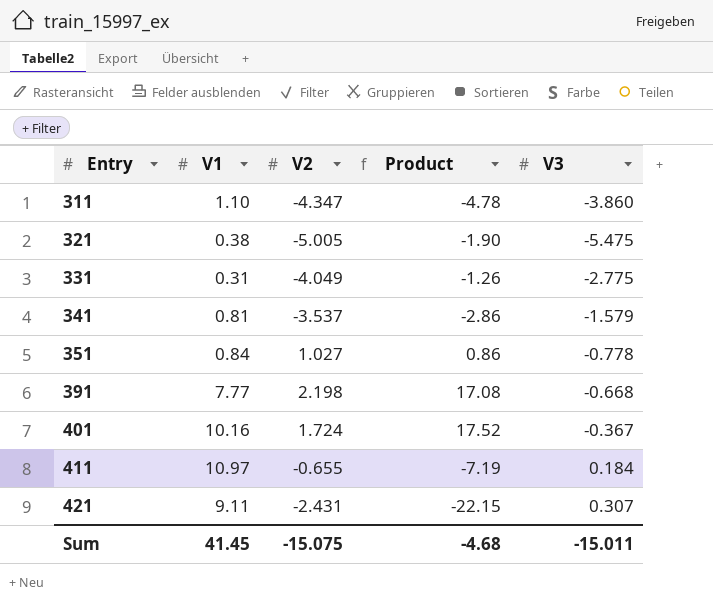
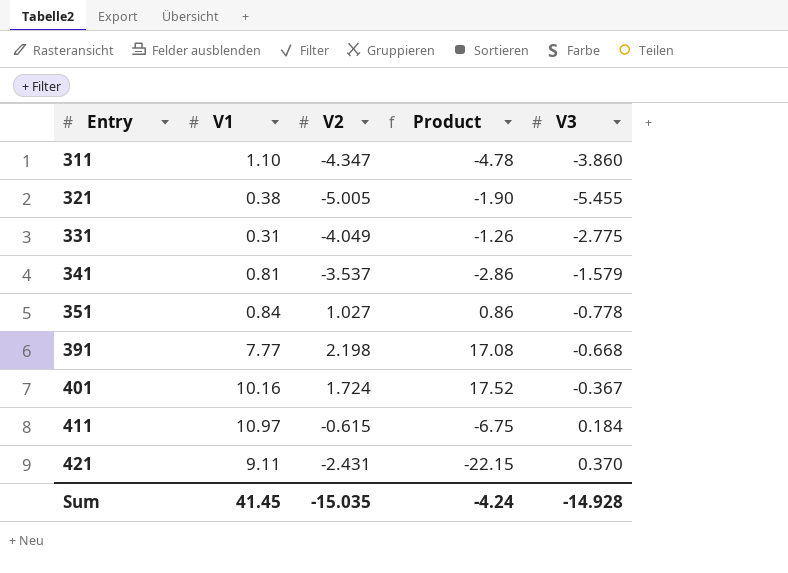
321 | V3: -5.475 -> -5.455
411 | V2: -0.655 -> -0.615
411 | Product: -7.19 -> -6.75
421 | V3: 0.307 -> 0.370
Sum | V2: -15.075 -> -15.035
Sum | Product: -4.68 -> -4.24
Sum | V3: -15.011 -> -14.928

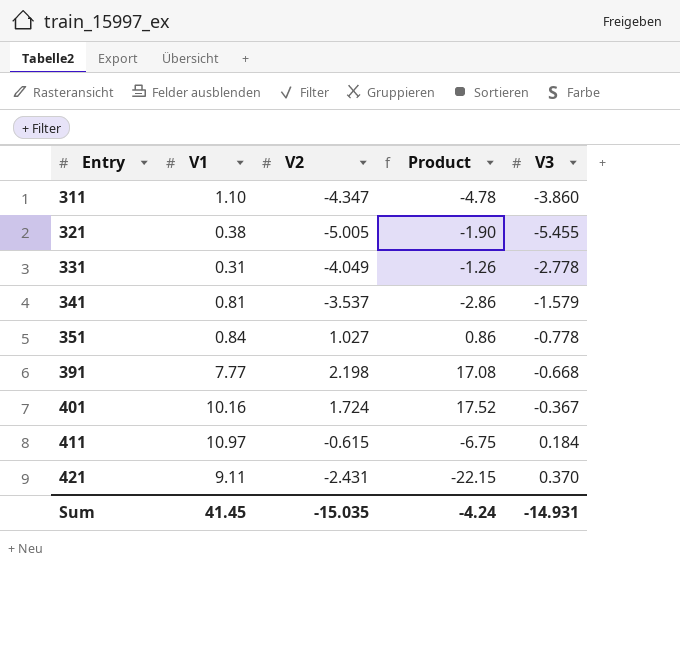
331 | V3: -2.775 -> -2.778
Sum | V3: -14.928 -> -14.931

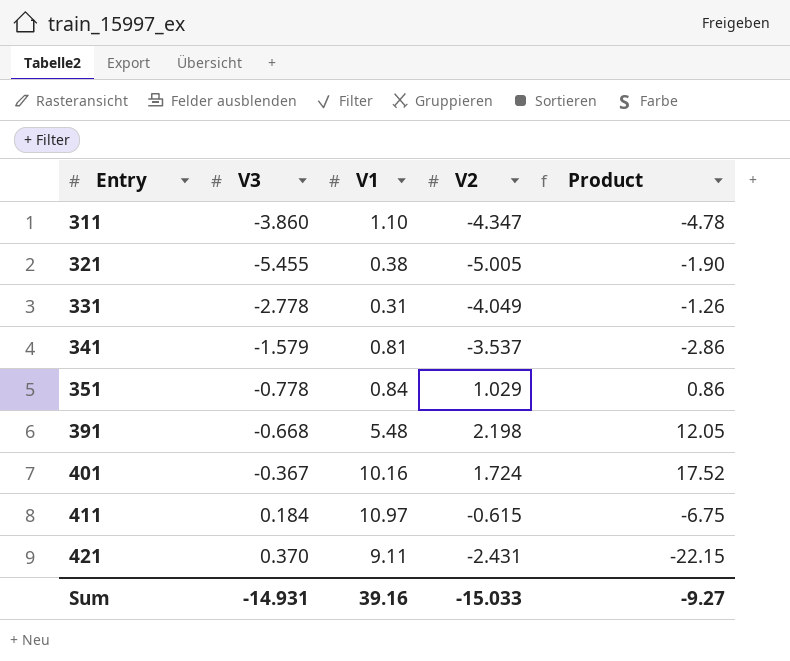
column V3 | position: 5 -> 2
351 | V2: 1.027 -> 1.029
391 | V1: 7.77 -> 5.48
391 | Product: 17.08 -> 12.05
Sum | V1: 41.45 -> 39.16
Sum | V2: -15.035 -> -15.033
Sum | Product: -4.24 -> -9.27

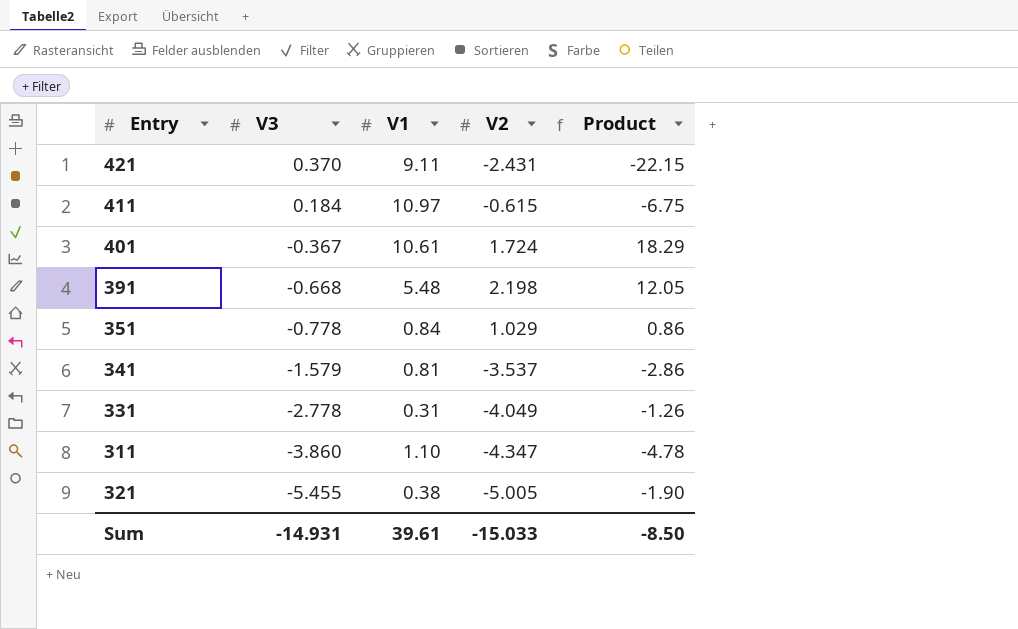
row order: Entry ascending -> V3 descending
401 | V1: 10.16 -> 10.61
401 | Product: 17.52 -> 18.29
Sum | V1: 39.16 -> 39.61
Sum | Product: -9.27 -> -8.50

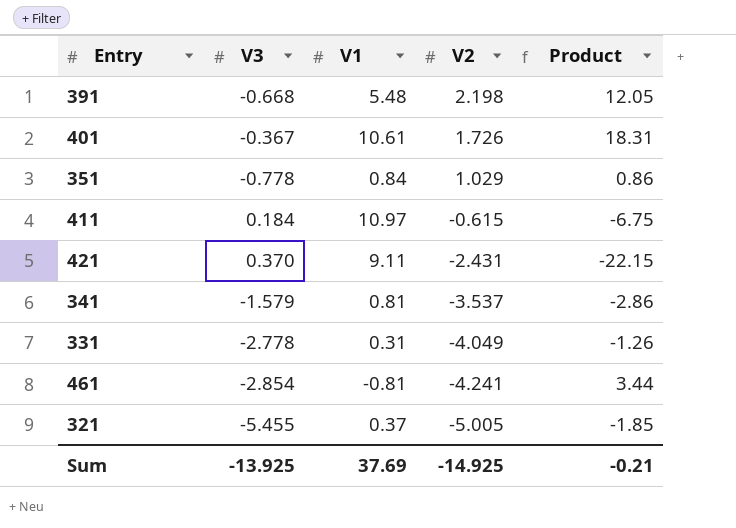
row order: V3 descending -> V2 descending
row 311: -3.860 | 1.10 | -4.347 | -4.78 -> none
401 | V2: 1.724 -> 1.726
401 | Product: 18.29 -> 18.31
row 461: none -> -2.854 | -0.81 | -4.241 | 3.44
321 | V1: 0.38 -> 0.37
321 | Product: -1.90 -> -1.85
Sum | V3: -14.931 -> -13.925
Sum | V1: 39.61 -> 37.69
Sum | V2: -15.033 -> -14.925
Sum | Product: -8.50 -> -0.21

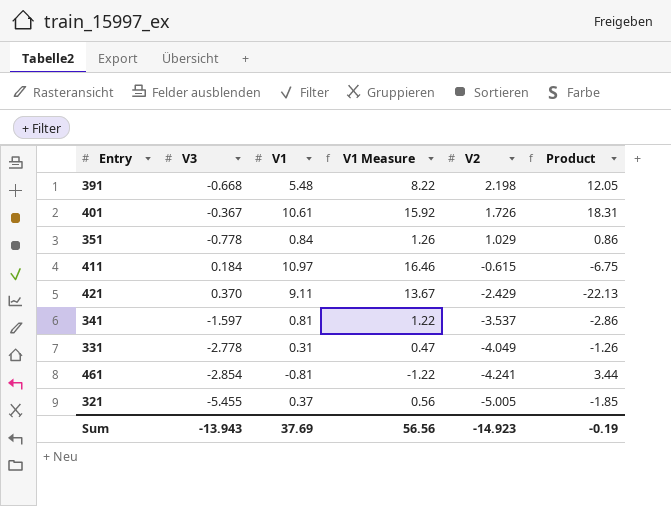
column V1 Measure | formula: none -> [V1] * 1.5
421 | V2: -2.431 -> -2.429
421 | Product: -22.15 -> -22.13
341 | V3: -1.579 -> -1.597
Sum | V3: -13.925 -> -13.943
Sum | V2: -14.925 -> -14.923
Sum | Product: -0.21 -> -0.19

